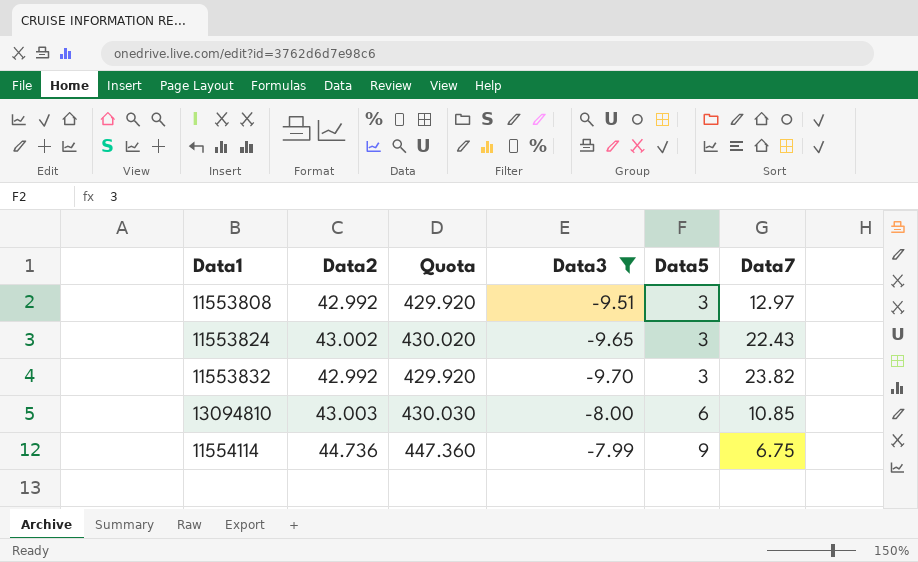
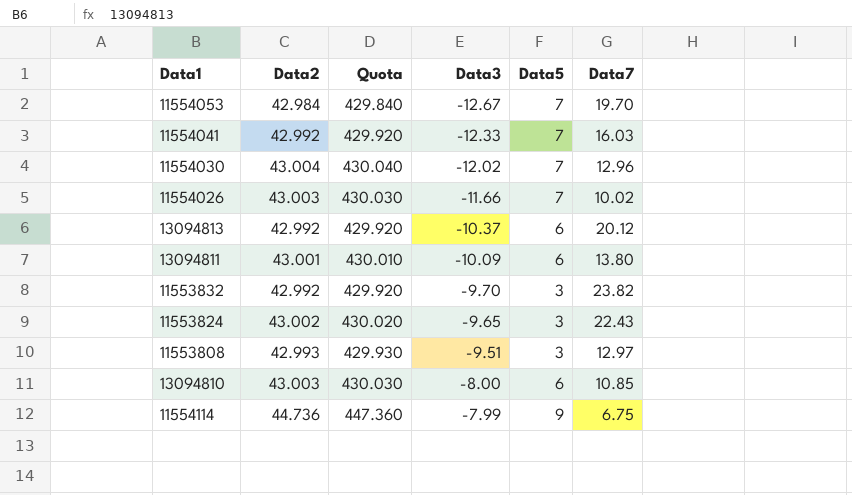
filter: Data3 >= -9.70 -> none
row order: Data5 ascending -> Data3 ascending
11553808 | Data2: 42.992 -> 42.993
11553808 | Quota: 429.920 -> 429.930

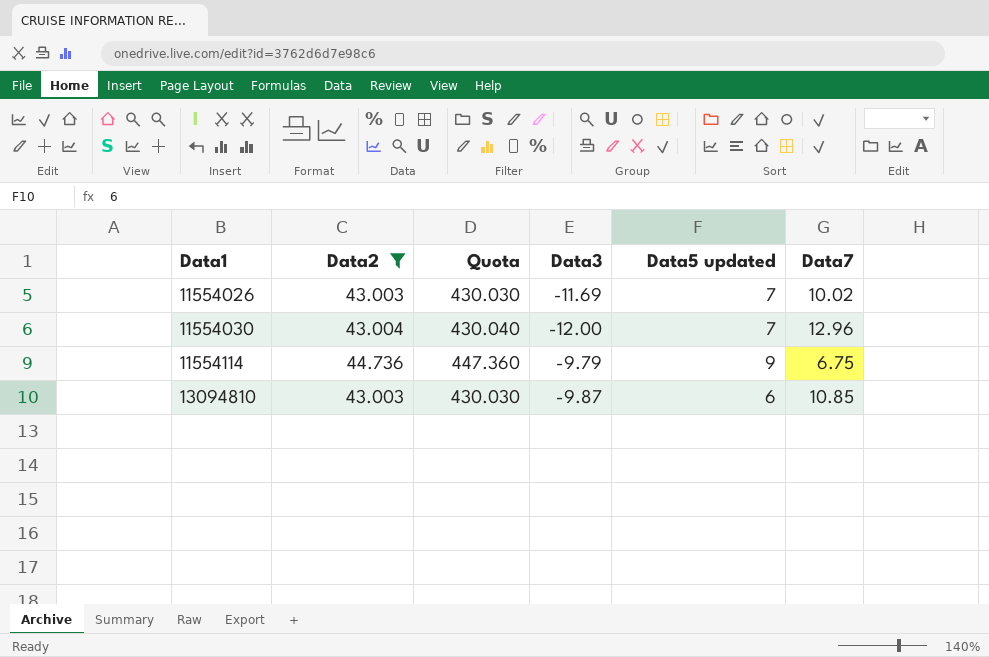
filter: none -> Data2 >= 43.003
row order: Data3 ascending -> Data1 ascending
column name: Data5 -> Data5 updated
11554026 | Data3: -11.66 -> -11.69
11554030 | Data3: -12.02 -> -12.00
11554114 | Data3: -7.99 -> -9.79
13094810 | Data3: -8.00 -> -9.87

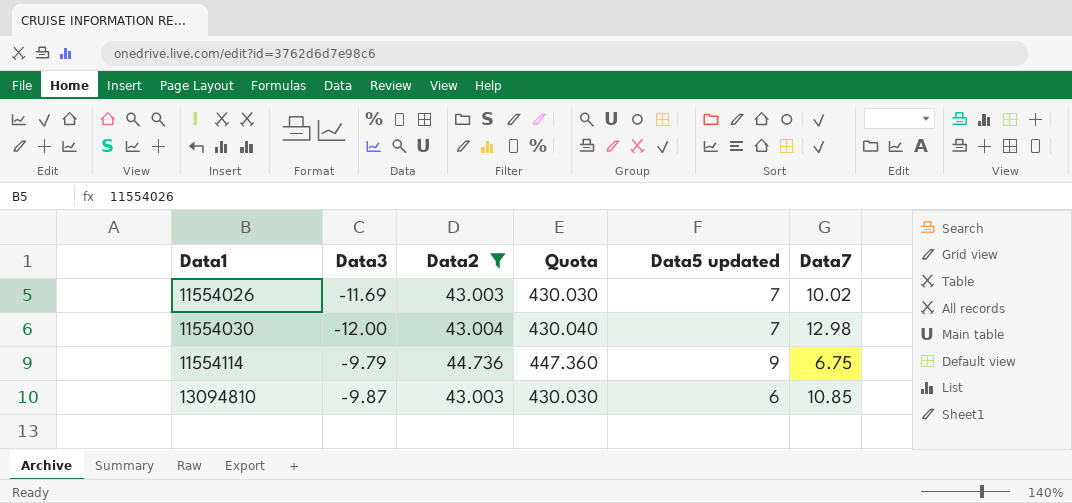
column Data3 | position: 4 -> 2
11554030 | Data7: 12.96 -> 12.98

